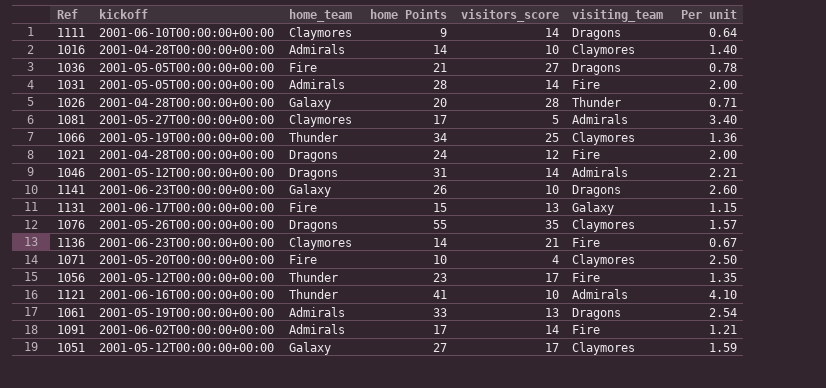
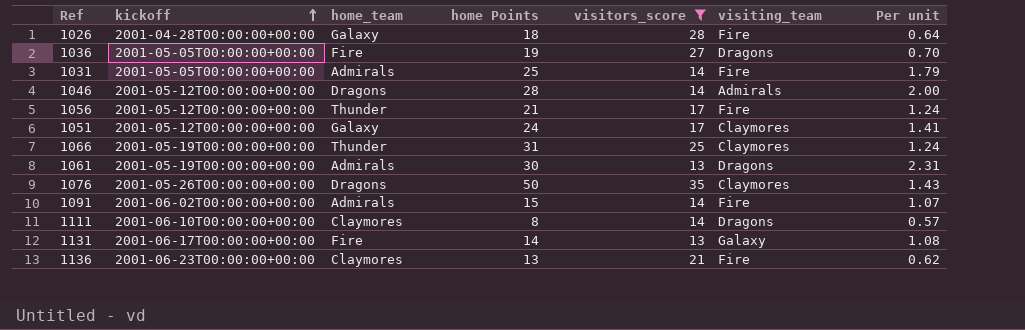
filter: none -> visitors_score >= 13
row order: none -> kickoff ascending
1026 | home Points: 20 -> 18
1026 | visiting_team: Thunder -> Fire
1026 | Per unit: 0.71 -> 0.64
1036 | home Points: 21 -> 19
1036 | Per unit: 0.78 -> 0.70
1031 | home Points: 28 -> 25
1031 | Per unit: 2.00 -> 1.79
1046 | home Points: 31 -> 28
1046 | Per unit: 2.21 -> 2.00
1056 | home Points: 23 -> 21
1056 | Per unit: 1.35 -> 1.24
1051 | home Points: 27 -> 24
1051 | Per unit: 1.59 -> 1.41
1066 | home Points: 34 -> 31
1066 | Per unit: 1.36 -> 1.24
1061 | home Points: 33 -> 30
1061 | Per unit: 2.54 -> 2.31
1076 | home Points: 55 -> 50
1076 | Per unit: 1.57 -> 1.43
1091 | home Points: 17 -> 15
1091 | Per unit: 1.21 -> 1.07
1111 | home Points: 9 -> 8
1111 | Per unit: 0.64 -> 0.57
1131 | home Points: 15 -> 14
1131 | Per unit: 1.15 -> 1.08
1136 | home Points: 14 -> 13
1136 | Per unit: 0.67 -> 0.62

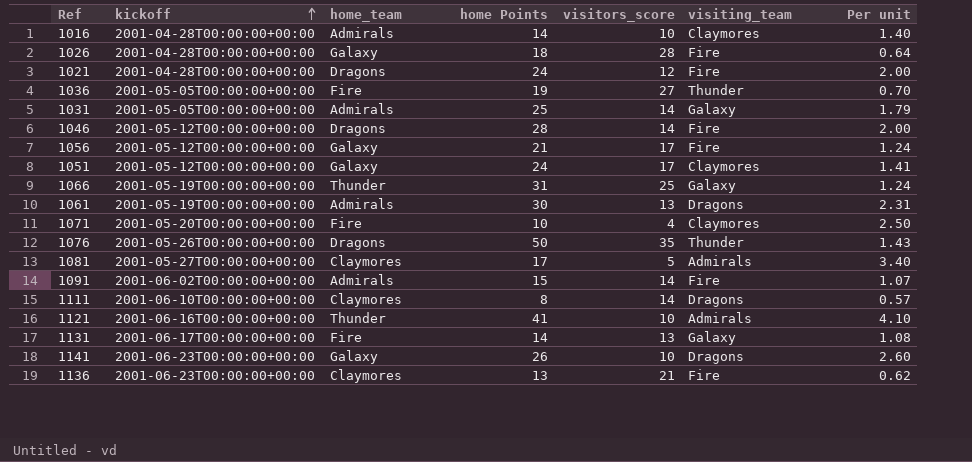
filter: visitors_score >= 13 -> none
1036 | visiting_team: Dragons -> Thunder
1031 | visiting_team: Fire -> Galaxy
1046 | visiting_team: Admirals -> Fire
1056 | home_team: Thunder -> Galaxy
1066 | visiting_team: Claymores -> Galaxy
1076 | visiting_team: Claymores -> Thunder

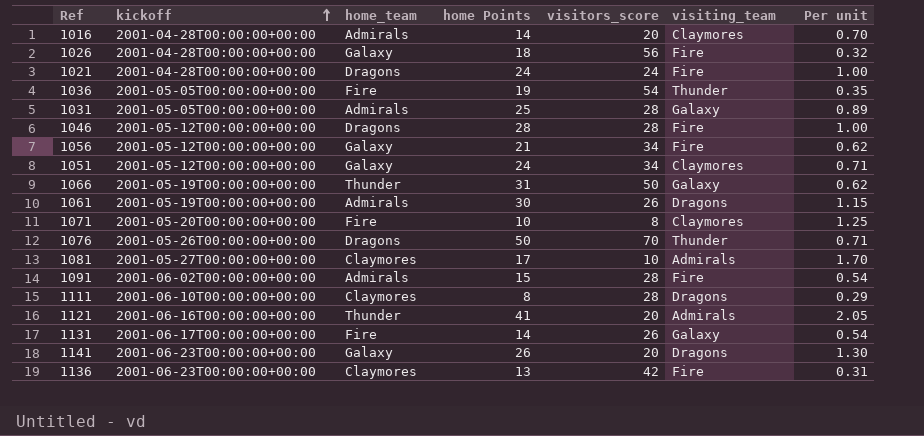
1016 | visitors_score: 10 -> 20
1016 | Per unit: 1.40 -> 0.70
1026 | visitors_score: 28 -> 56
1026 | Per unit: 0.64 -> 0.32
1021 | visitors_score: 12 -> 24
1021 | Per unit: 2.00 -> 1.00
1036 | visitors_score: 27 -> 54
1036 | Per unit: 0.70 -> 0.35
1031 | visitors_score: 14 -> 28
1031 | Per unit: 1.79 -> 0.89
1046 | visitors_score: 14 -> 28
1046 | Per unit: 2.00 -> 1.00
1056 | visitors_score: 17 -> 34
1056 | Per unit: 1.24 -> 0.62
1051 | visitors_score: 17 -> 34
1051 | Per unit: 1.41 -> 0.71
1066 | visitors_score: 25 -> 50
1066 | Per unit: 1.24 -> 0.62
1061 | visitors_score: 13 -> 26
1061 | Per unit: 2.31 -> 1.15
1071 | visitors_score: 4 -> 8
1071 | Per unit: 2.50 -> 1.25
1076 | visitors_score: 35 -> 70
1076 | Per unit: 1.43 -> 0.71
1081 | visitors_score: 5 -> 10
1081 | Per unit: 3.40 -> 1.70
1091 | visitors_score: 14 -> 28
1091 | Per unit: 1.07 -> 0.54
1111 | visitors_score: 14 -> 28
1111 | Per unit: 0.57 -> 0.29
1121 | visitors_score: 10 -> 20
1121 | Per unit: 4.10 -> 2.05
1131 | visitors_score: 13 -> 26
1131 | Per unit: 1.08 -> 0.54
1141 | visitors_score: 10 -> 20
1141 | Per unit: 2.60 -> 1.30
1136 | visitors_score: 21 -> 42
1136 | Per unit: 0.62 -> 0.31

